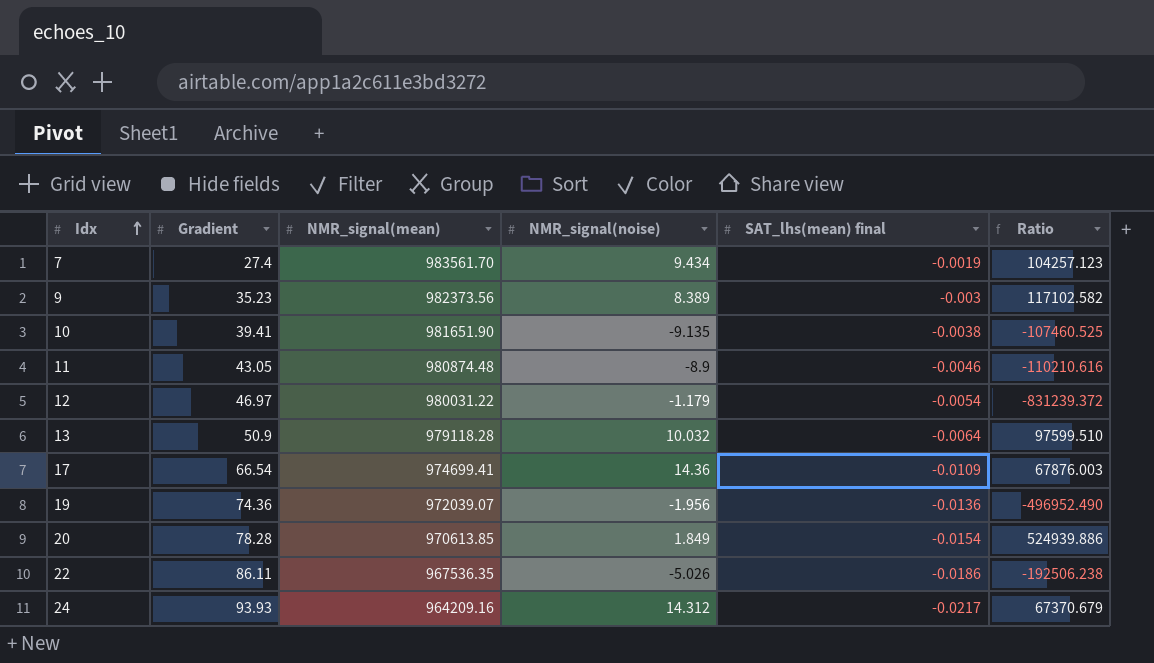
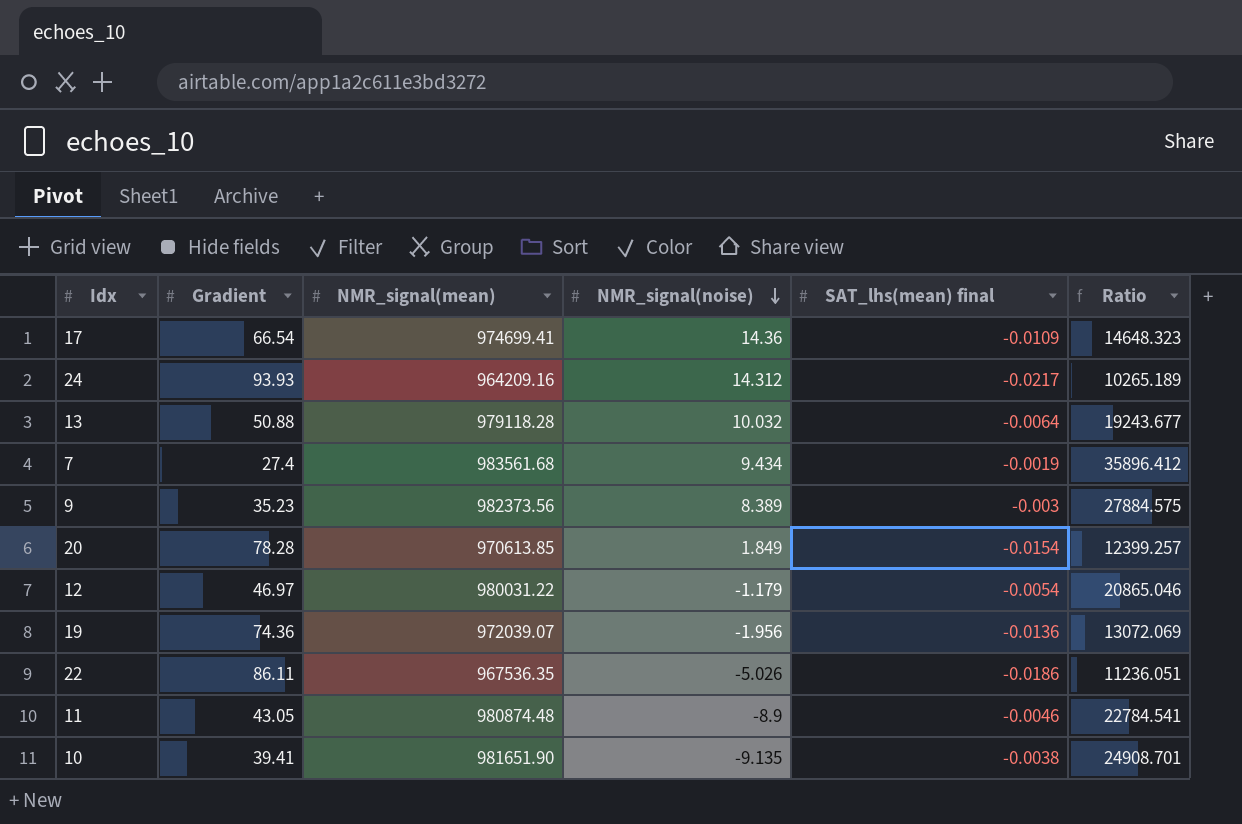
row order: Idx ascending -> NMR_signal(noise) descending
column Ratio | formula: [NMR_signal(mean)] / [NMR_signal(noise)] -> [NMR_signal(mean)] / [Gradient]
13 | Gradient: 50.9 -> 50.88
7 | NMR_signal(mean): 983561.70 -> 983561.68

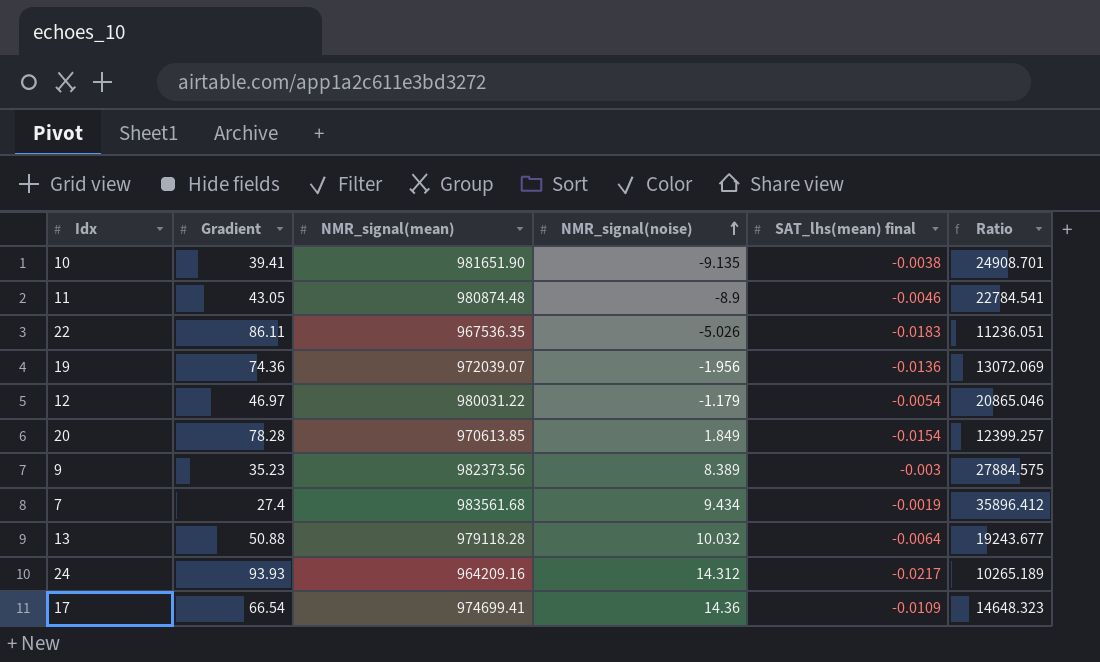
row order: NMR_signal(noise) descending -> NMR_signal(noise) ascending
22 | SAT_lhs(mean) final: -0.0186 -> -0.0183

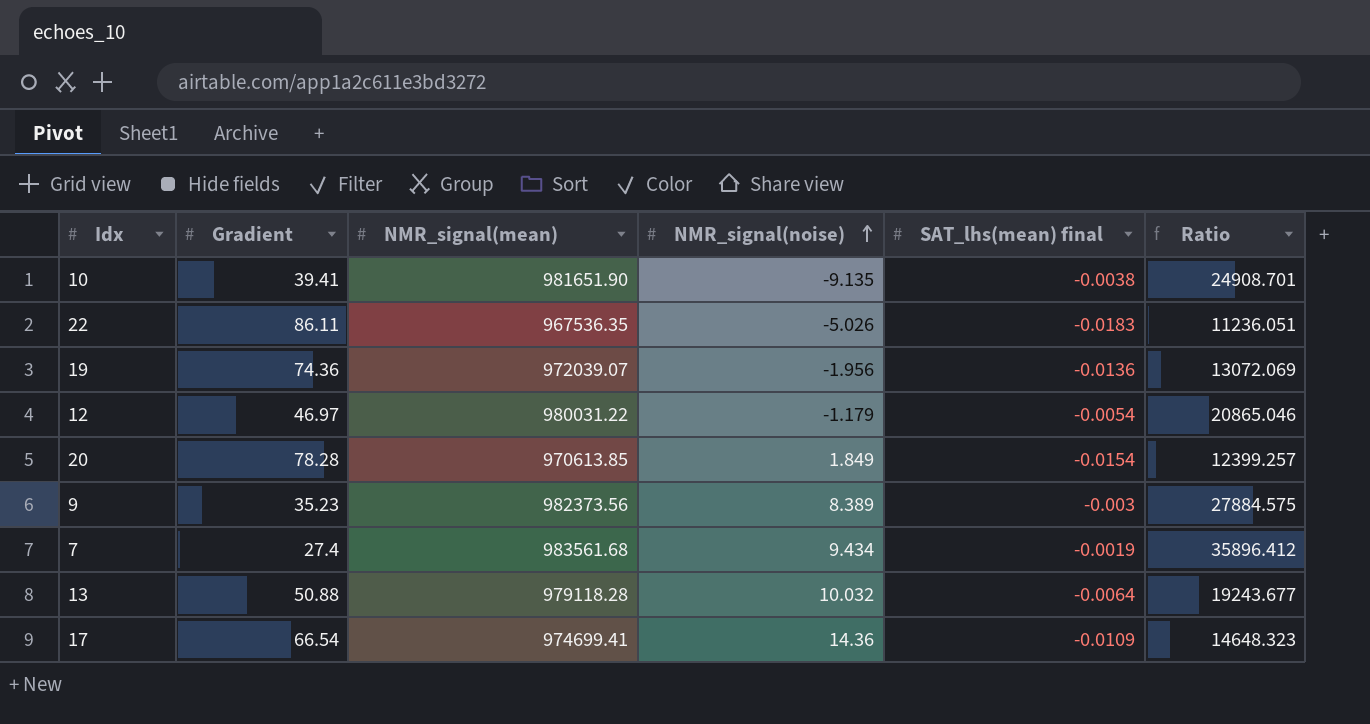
row 11: 43.05 | 980874.48 | -8.9 | -0.0046 | 22784.541 -> none
row 24: 93.93 | 964209.16 | 14.312 | -0.0217 | 10265.189 -> none

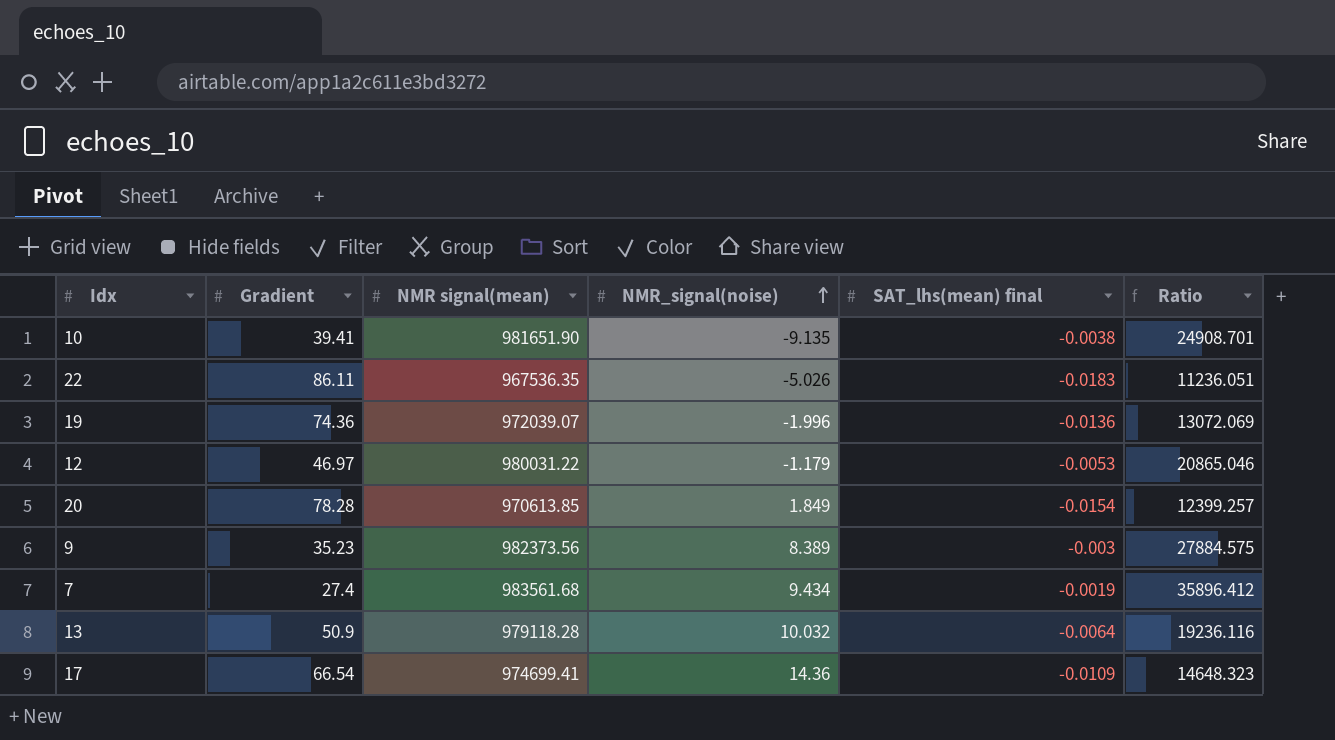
column name: NMR_signal(mean) -> NMR signal(mean)
19 | NMR_signal(noise): -1.956 -> -1.996
12 | SAT_lhs(mean) final: -0.0054 -> -0.0053
13 | Gradient: 50.88 -> 50.9
13 | Ratio: 19243.677 -> 19236.116

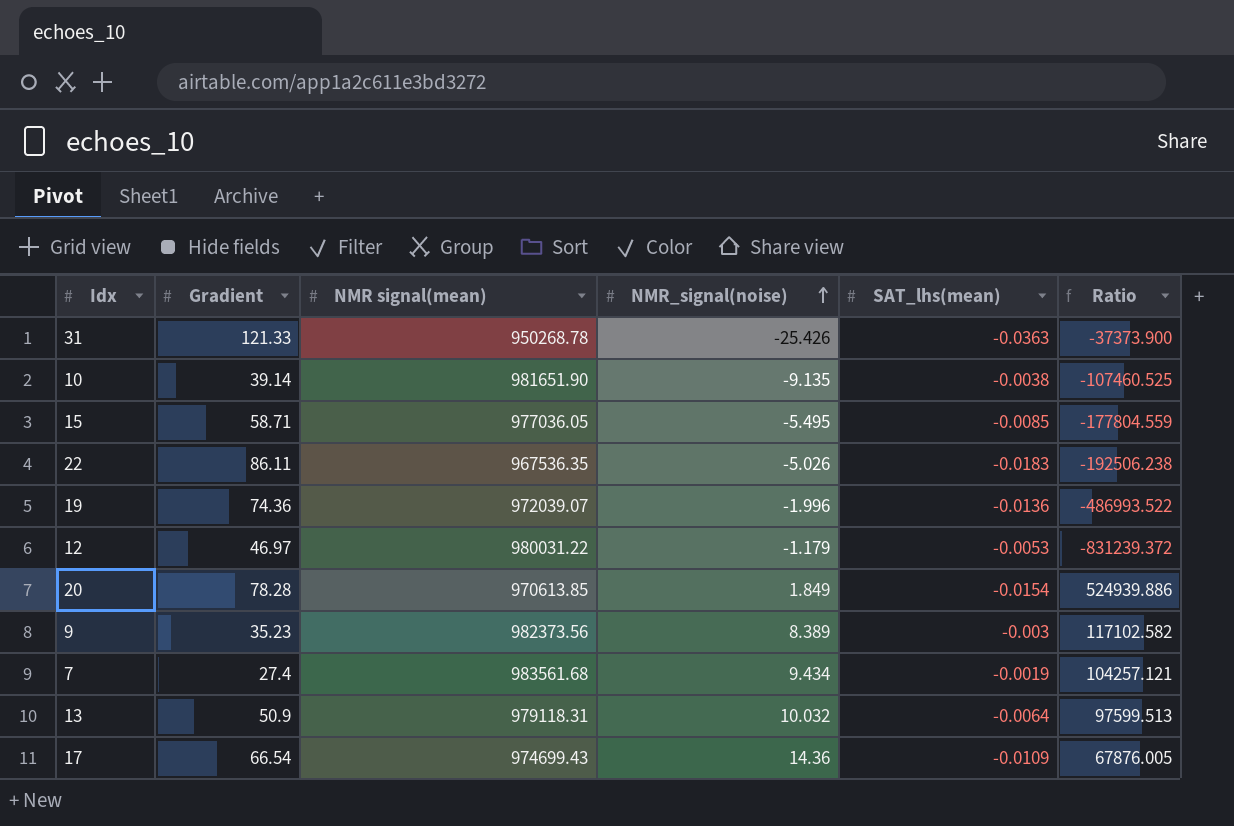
column name: SAT_lhs(mean) final -> SAT_lhs(mean)
column Ratio | formula: [NMR signal(mean)] / [Gradient] -> [NMR signal(mean)] / [NMR_signal(noise)]
row 31: none -> 121.33 | 950268.78 | -25.426 | -0.0363 | -37373.900
10 | Gradient: 39.41 -> 39.14
row 15: none -> 58.71 | 977036.05 | -5.495 | -0.0085 | -177804.559
13 | NMR signal(mean): 979118.28 -> 979118.31
17 | NMR signal(mean): 974699.41 -> 974699.43

